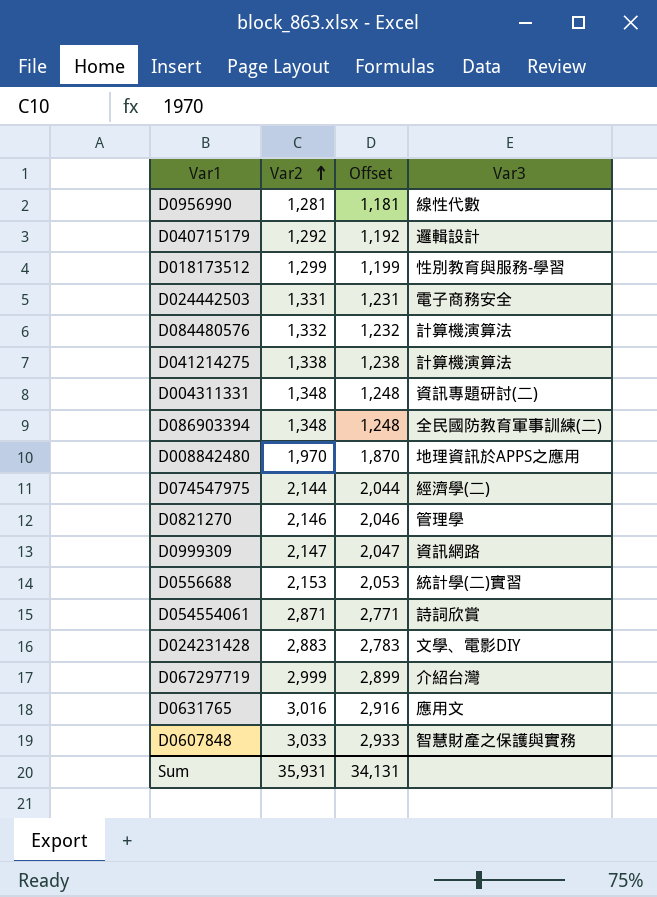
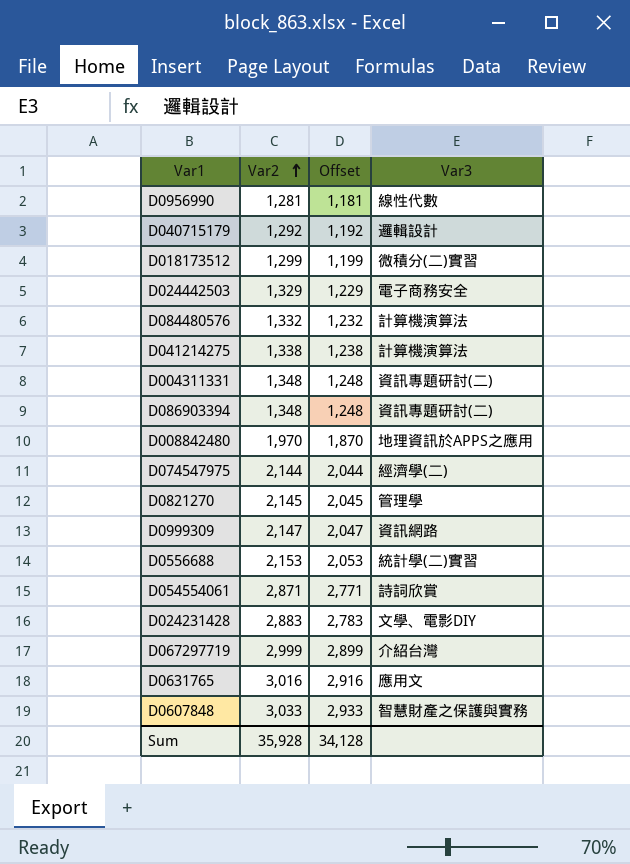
D018173512 | Var3: 性別教育與服務-學習 -> 微積分(二)實習
D024442503 | Var2: 1,331 -> 1,329
D024442503 | Offset: 1,231 -> 1,229
D086903394 | Var3: 全民國防教育軍事訓練(二) -> 資訊專題研討(二)
D0821270 | Var2: 2,146 -> 2,145
D0821270 | Offset: 2,046 -> 2,045
Sum | Var2: 35,931 -> 35,928
Sum | Offset: 34,131 -> 34,128

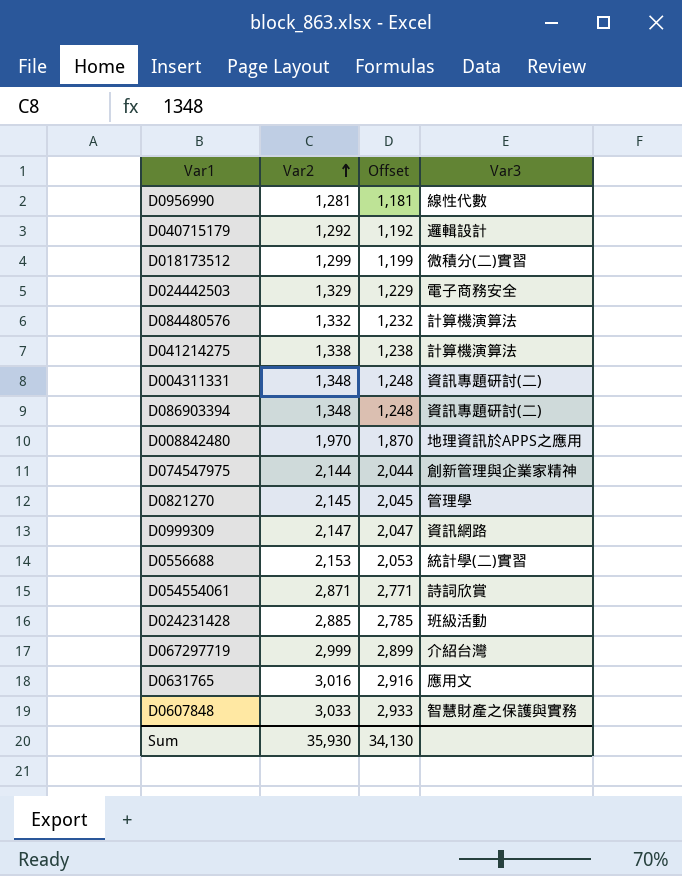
D074547975 | Var3: 經濟學(二) -> 創新管理與企業家精神
D024231428 | Var2: 2,883 -> 2,885
D024231428 | Offset: 2,783 -> 2,785
D024231428 | Var3: 文學、電影DIY -> 班級活動
Sum | Var2: 35,928 -> 35,930
Sum | Offset: 34,128 -> 34,130

